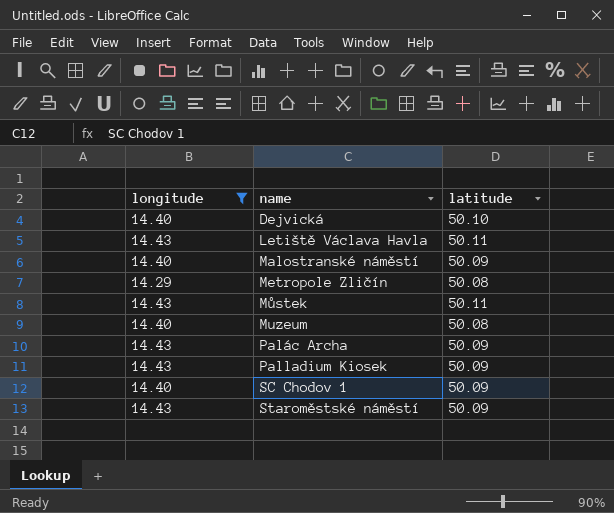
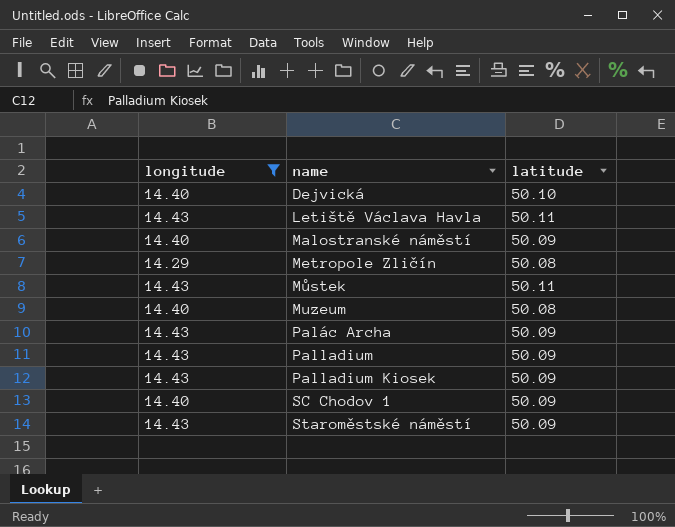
row Palladium: none -> 14.43 | 50.09

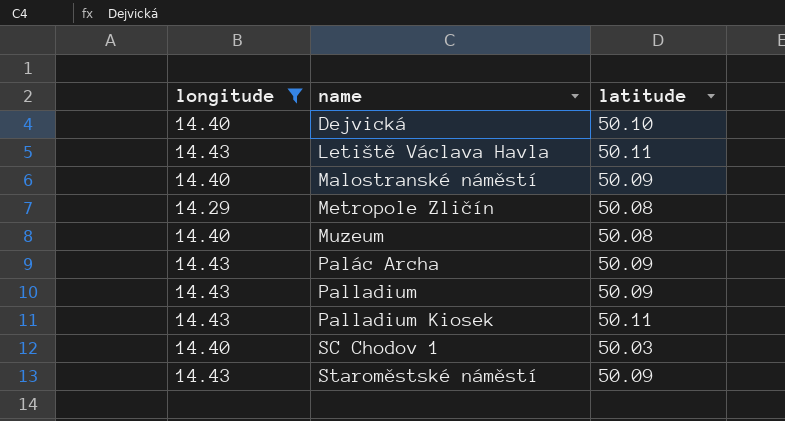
row Můstek: 14.43 | 50.11 -> none
Palladium Kiosek | latitude: 50.09 -> 50.11
SC Chodov 1 | latitude: 50.09 -> 50.03

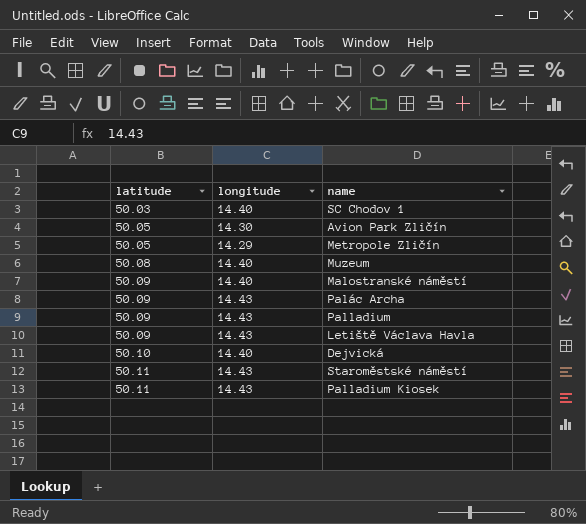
filter: longitude != 14.30 -> none
row order: name ascending -> latitude ascending
column latitude | position: 3 -> 1
Metropole Zličín | latitude: 50.08 -> 50.05
Letiště Václava Havla | latitude: 50.11 -> 50.09
Staroměstské náměstí | latitude: 50.09 -> 50.11

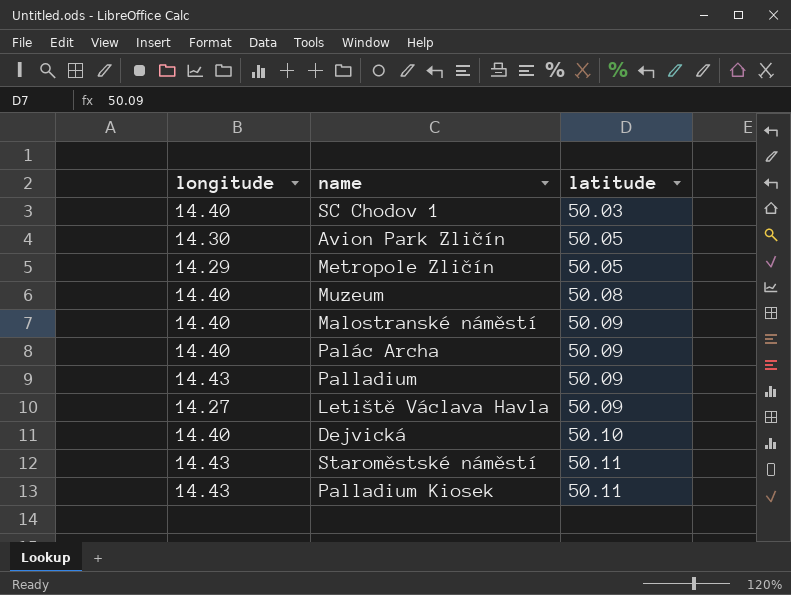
column latitude | position: 1 -> 3
Palác Archa | longitude: 14.43 -> 14.40
Letiště Václava Havla | longitude: 14.43 -> 14.27

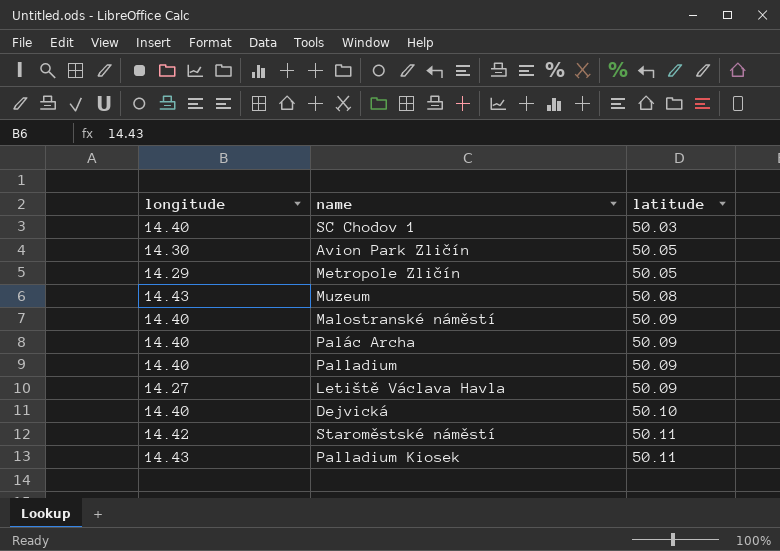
Muzeum | longitude: 14.40 -> 14.43
Palladium | longitude: 14.43 -> 14.40
Staroměstské náměstí | longitude: 14.43 -> 14.42

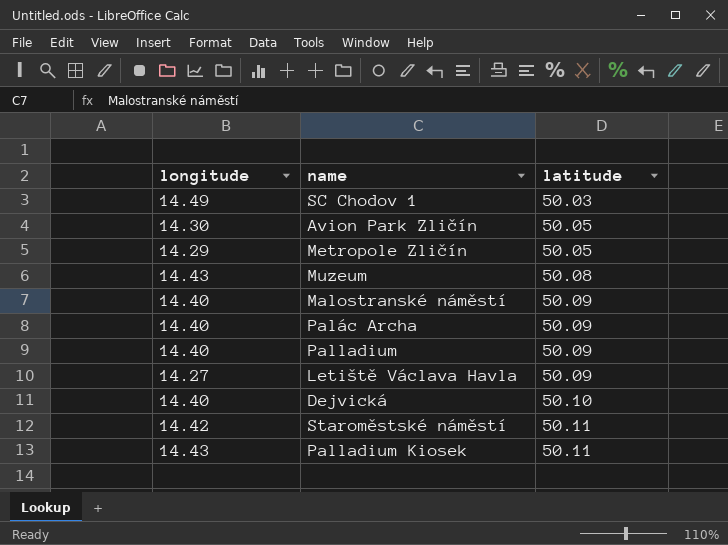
SC Chodov 1 | longitude: 14.40 -> 14.49

